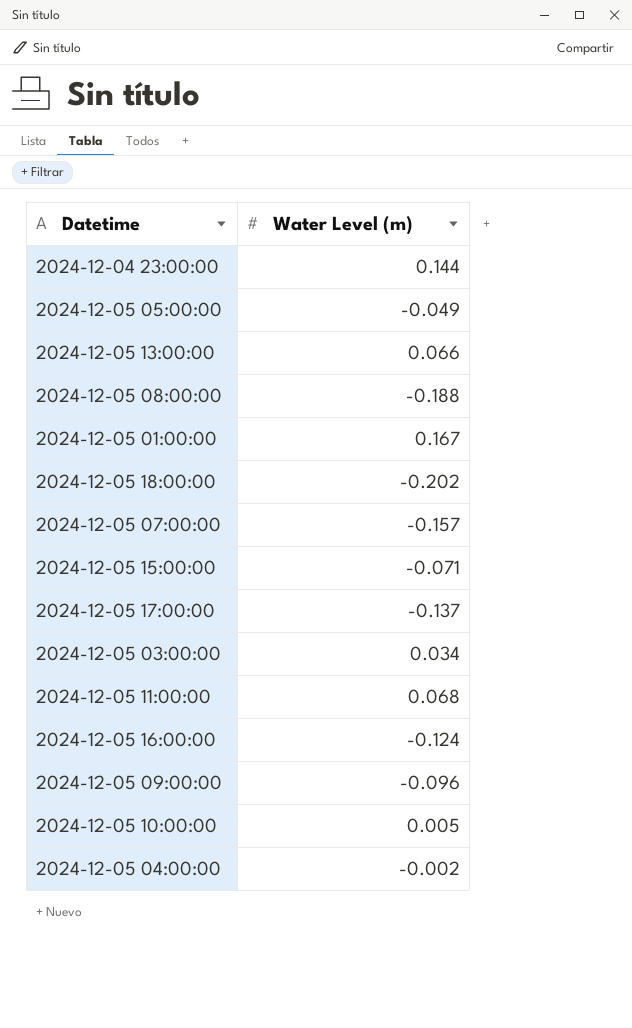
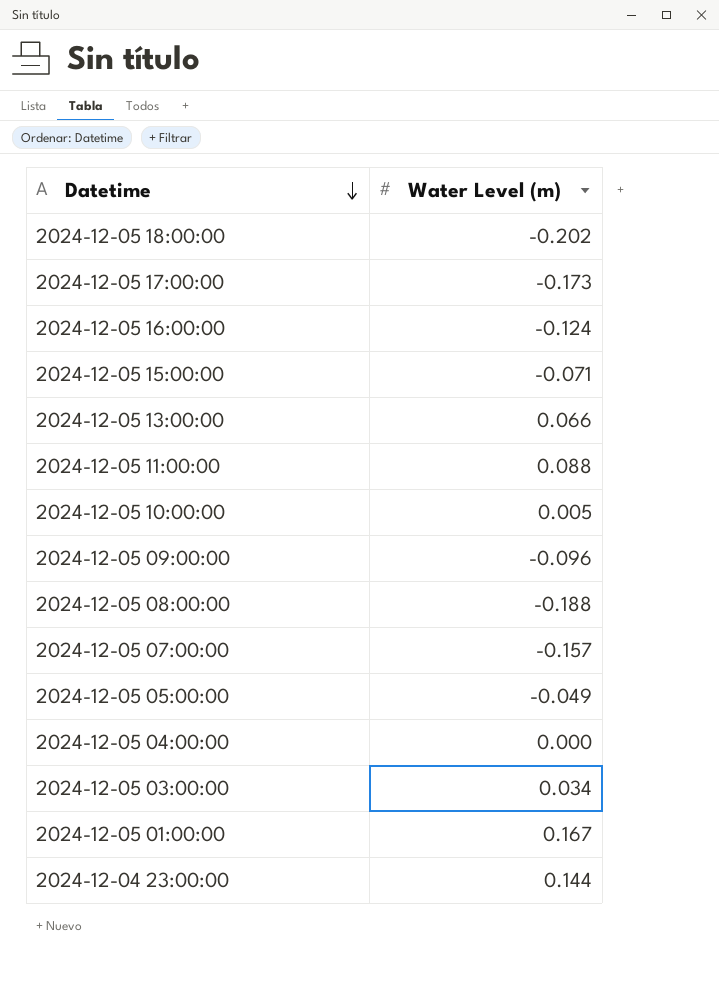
row order: none -> Datetime descending
2024-12-05 17:00:00 | Water Level (m): -0.137 -> -0.173
2024-12-05 11:00:00 | Water Level (m): 0.068 -> 0.088
2024-12-05 04:00:00 | Water Level (m): -0.002 -> 0.000

